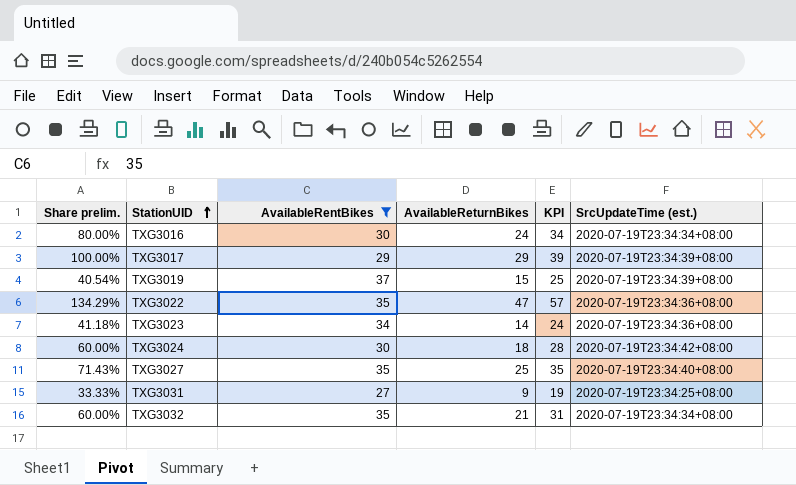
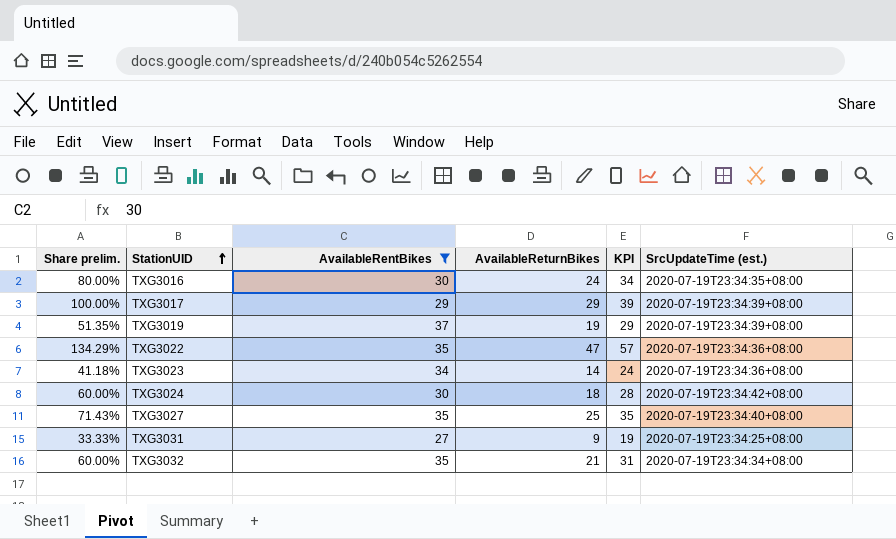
TXG3016 | SrcUpdateTime (est.): 2020-07-19T23:34:34+08:00 -> 2020-07-19T23:34:35+08:00
TXG3019 | Share prelim.: 40.54% -> 51.35%
TXG3019 | AvailableReturnBikes: 15 -> 19
TXG3019 | KPI: 25 -> 29

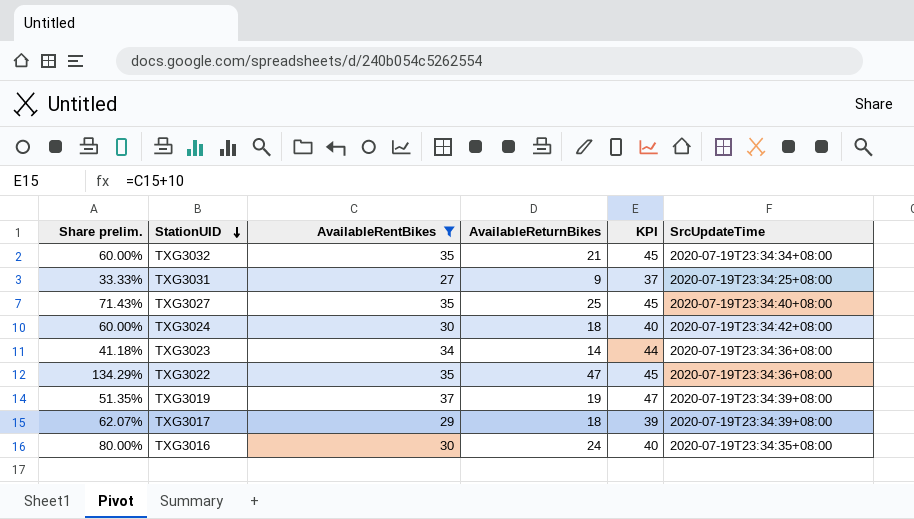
row order: StationUID ascending -> StationUID descending
column KPI | formula: [AvailableReturnBikes] + 10 -> [AvailableRentBikes] + 10
column name: SrcUpdateTime (est.) -> SrcUpdateTime
TXG3017 | Share prelim.: 100.00% -> 62.07%
TXG3017 | AvailableReturnBikes: 29 -> 18

